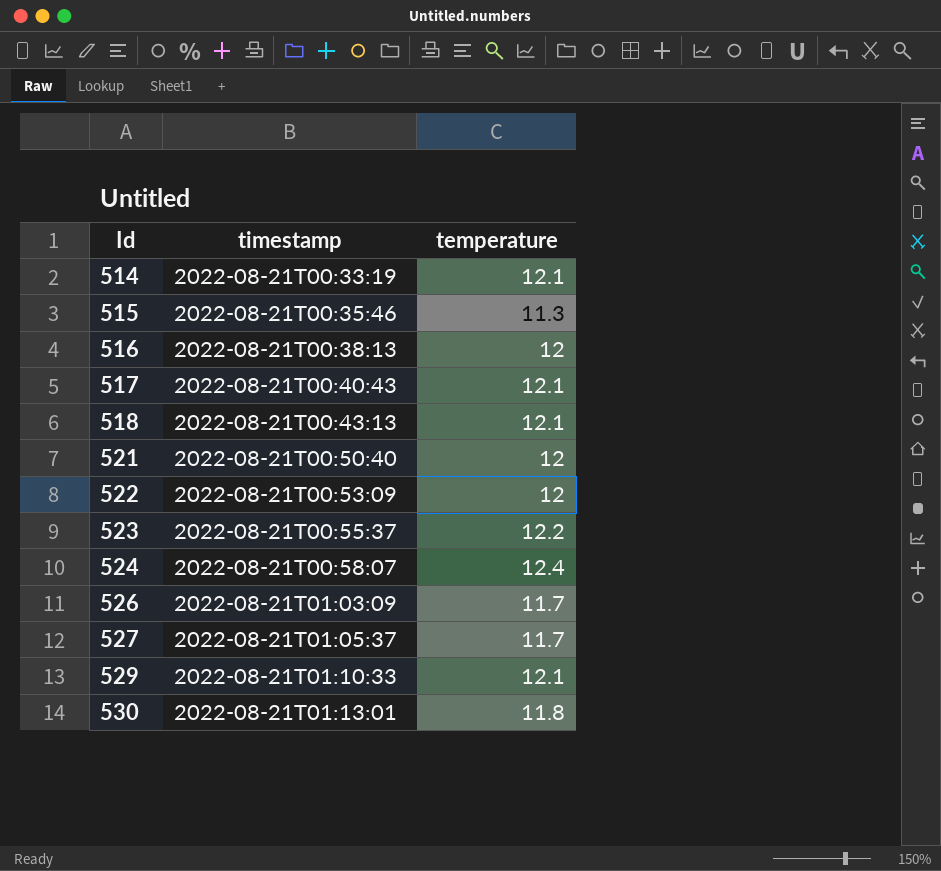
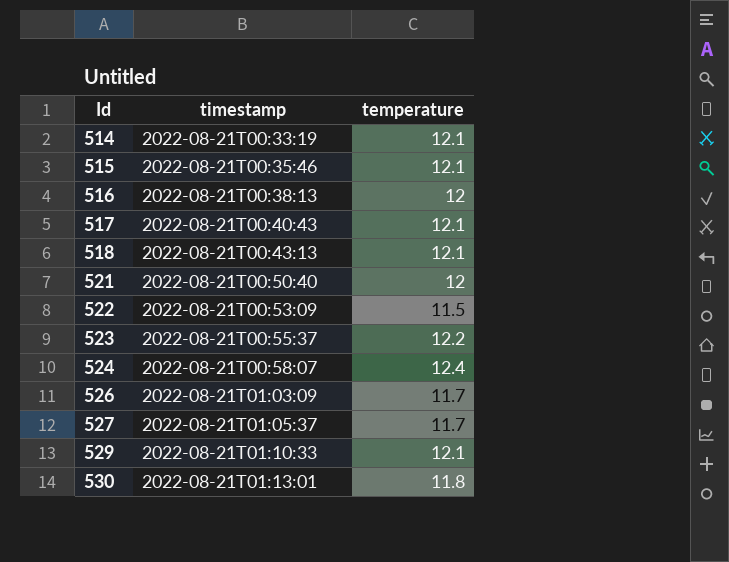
515 | temperature: 11.3 -> 12.1
522 | temperature: 12 -> 11.5

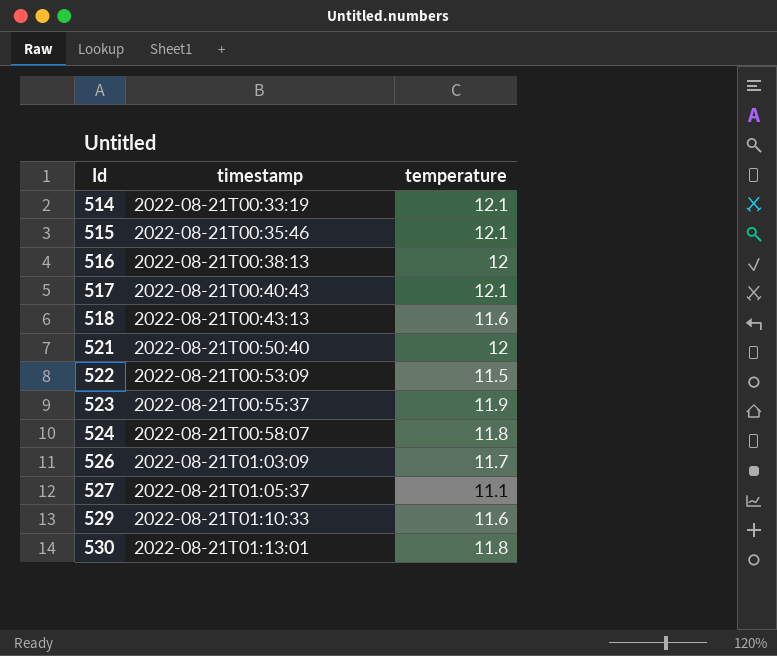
518 | temperature: 12.1 -> 11.6
523 | temperature: 12.2 -> 11.9
524 | temperature: 12.4 -> 11.8
527 | temperature: 11.7 -> 11.1
529 | temperature: 12.1 -> 11.6

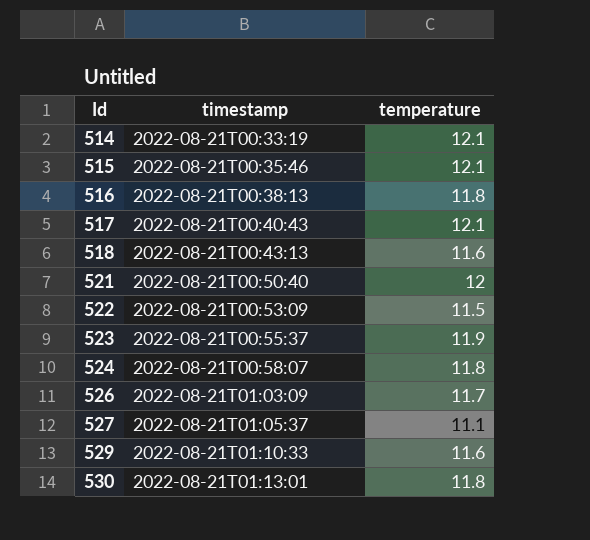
516 | temperature: 12 -> 11.8

